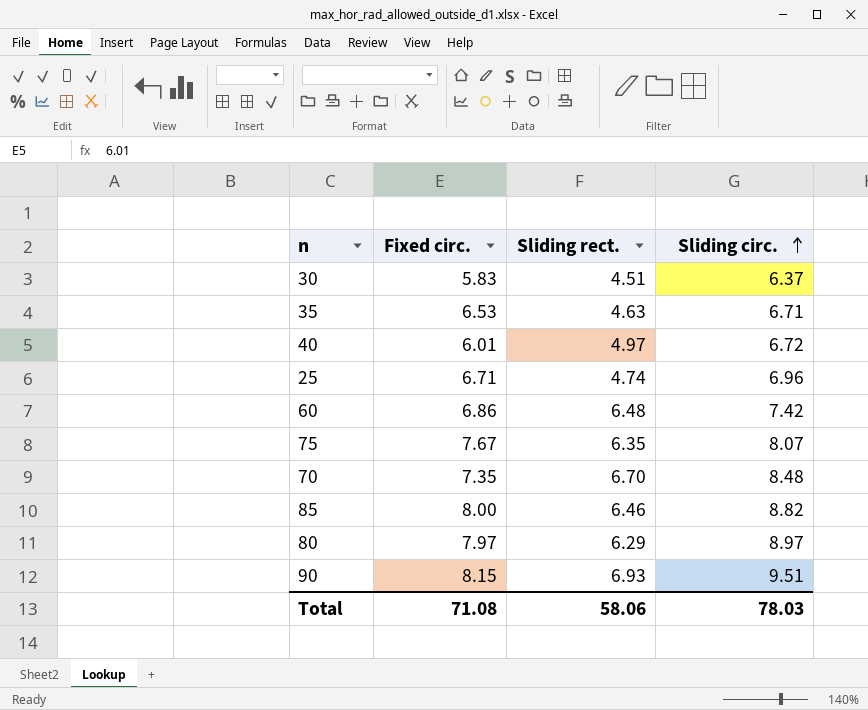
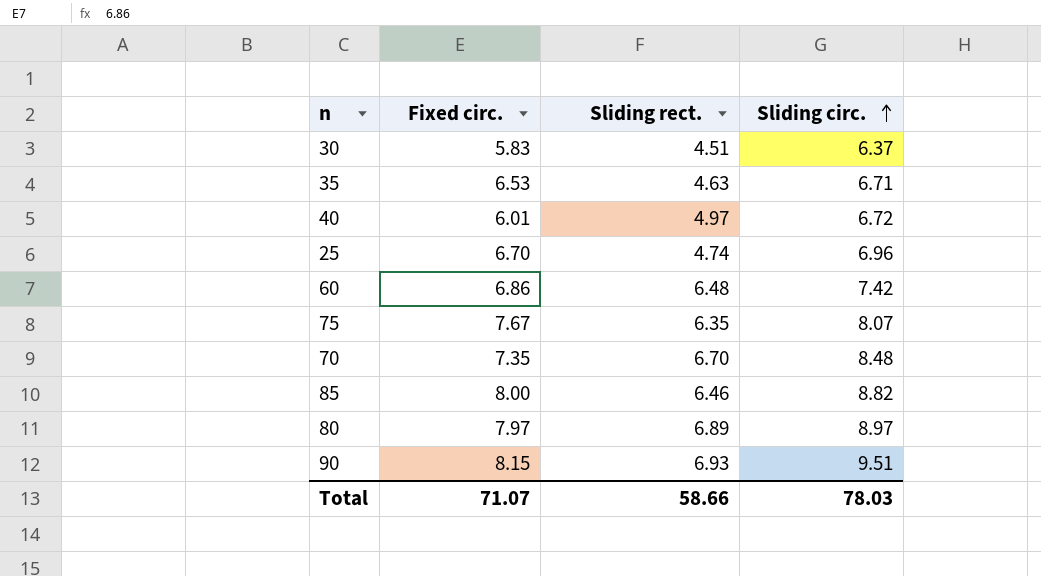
25 | Fixed circ.: 6.71 -> 6.70
80 | Sliding rect.: 6.29 -> 6.89
Total | Fixed circ.: 71.08 -> 71.07
Total | Sliding rect.: 58.06 -> 58.66

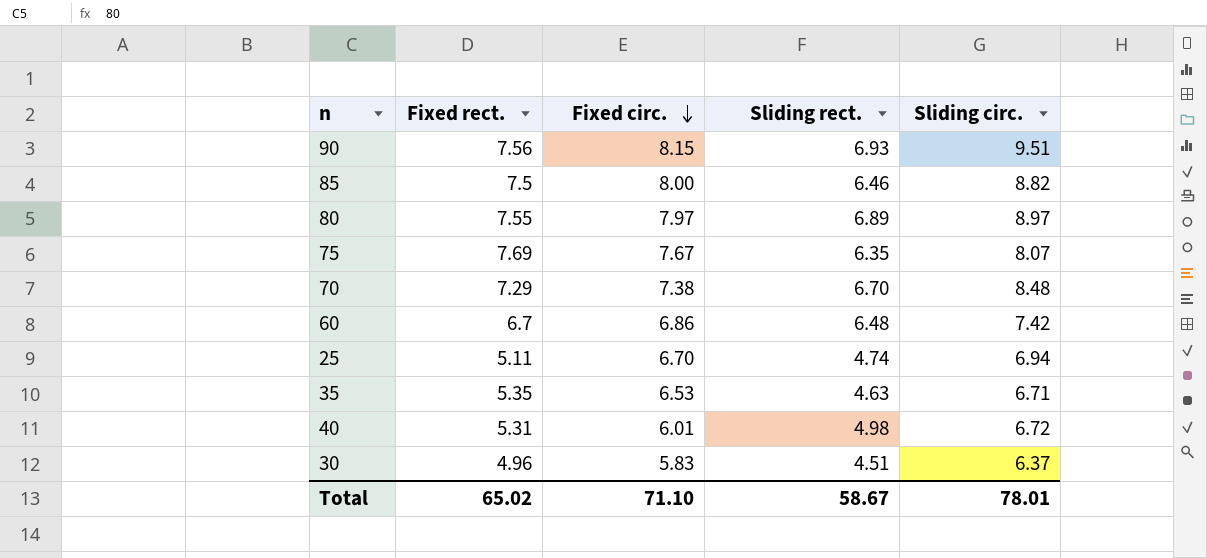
row order: Sliding circ. ascending -> Fixed circ. descending
column Fixed rect. | position: none -> 2
70 | Fixed circ.: 7.35 -> 7.38
25 | Sliding circ.: 6.96 -> 6.94
40 | Sliding rect.: 4.97 -> 4.98
Total | Fixed circ.: 71.07 -> 71.10
Total | Sliding rect.: 58.66 -> 58.67
Total | Sliding circ.: 78.03 -> 78.01

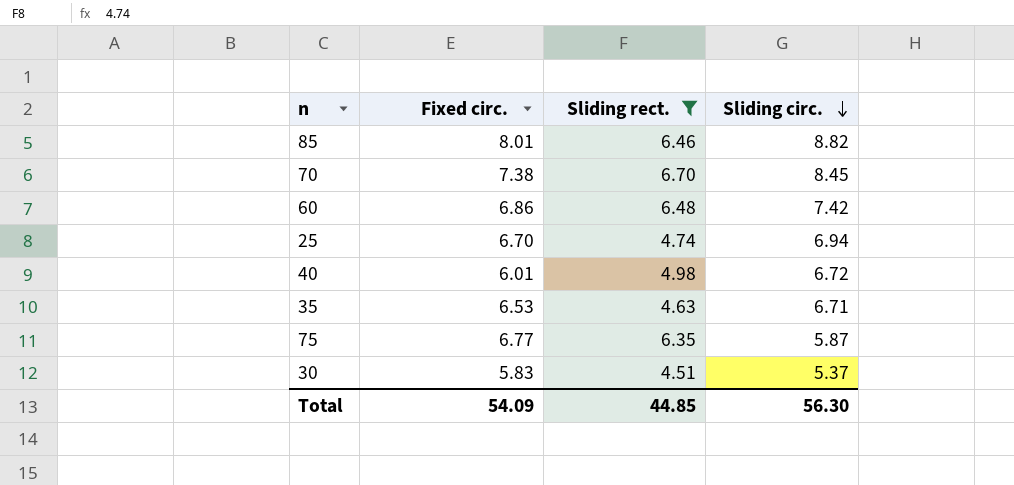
filter: none -> Sliding rect. <= 6.70
row order: Fixed circ. descending -> Sliding circ. descending
column Fixed rect. | position: 2 -> none
85 | Fixed circ.: 8.00 -> 8.01
70 | Sliding circ.: 8.48 -> 8.45
75 | Fixed circ.: 7.67 -> 6.77
75 | Sliding circ.: 8.07 -> 5.87
30 | Sliding circ.: 6.37 -> 5.37
Total | Fixed circ.: 71.10 -> 54.09
Total | Sliding rect.: 58.67 -> 44.85
Total | Sliding circ.: 78.01 -> 56.30

